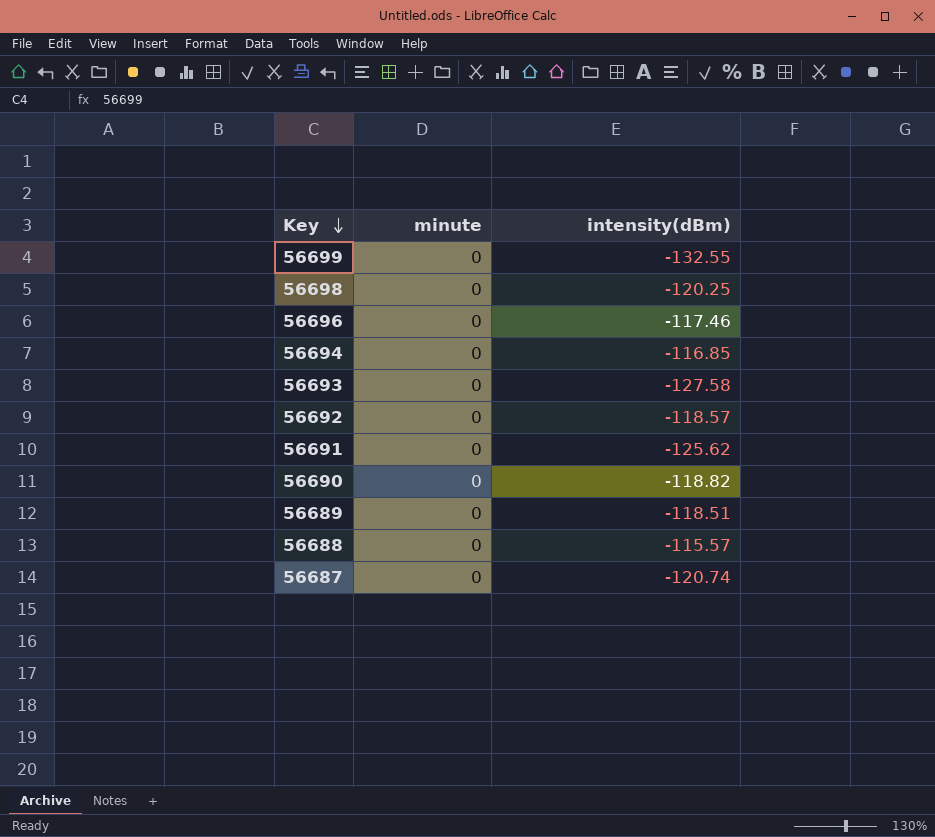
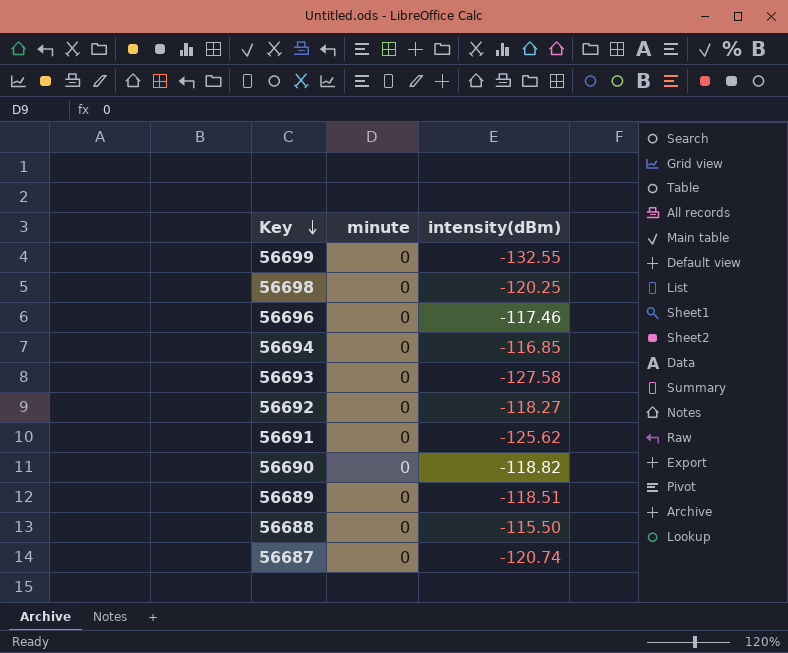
56692 | intensity(dBm): -118.57 -> -118.27
56688 | intensity(dBm): -115.57 -> -115.50

